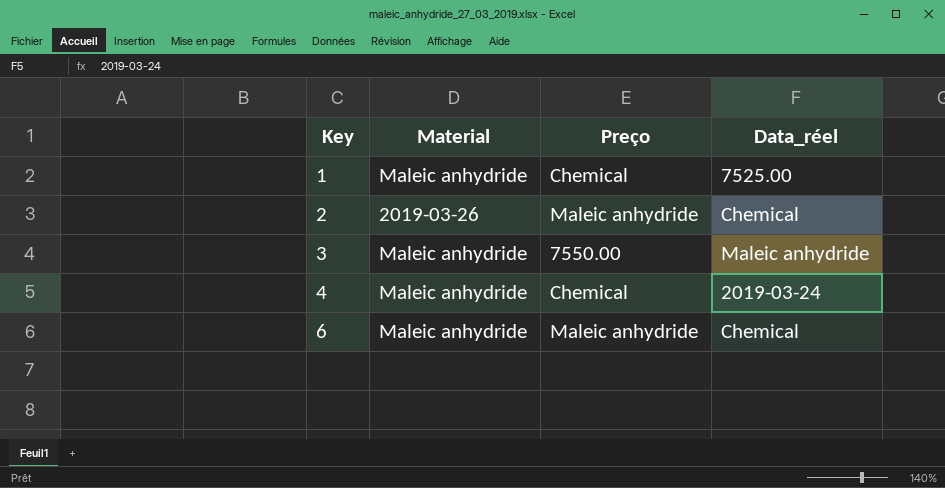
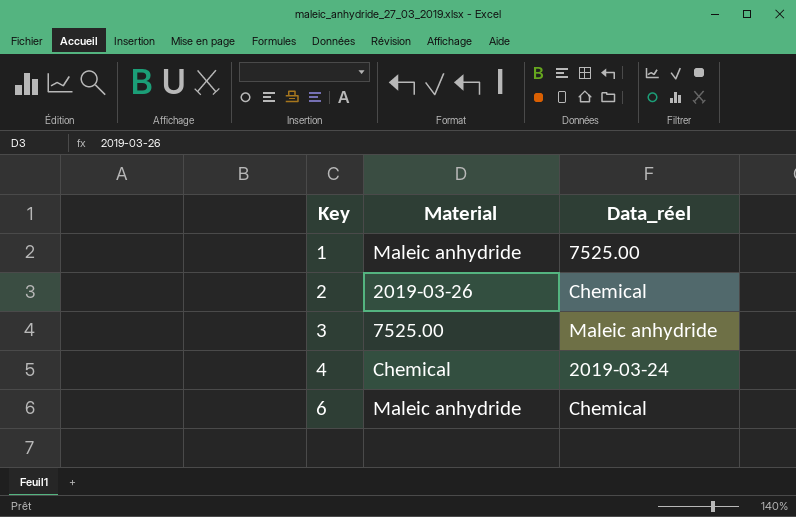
column Preço | position: 3 -> none
3 | Material: Maleic anhydride -> 7525.00
4 | Material: Maleic anhydride -> Chemical

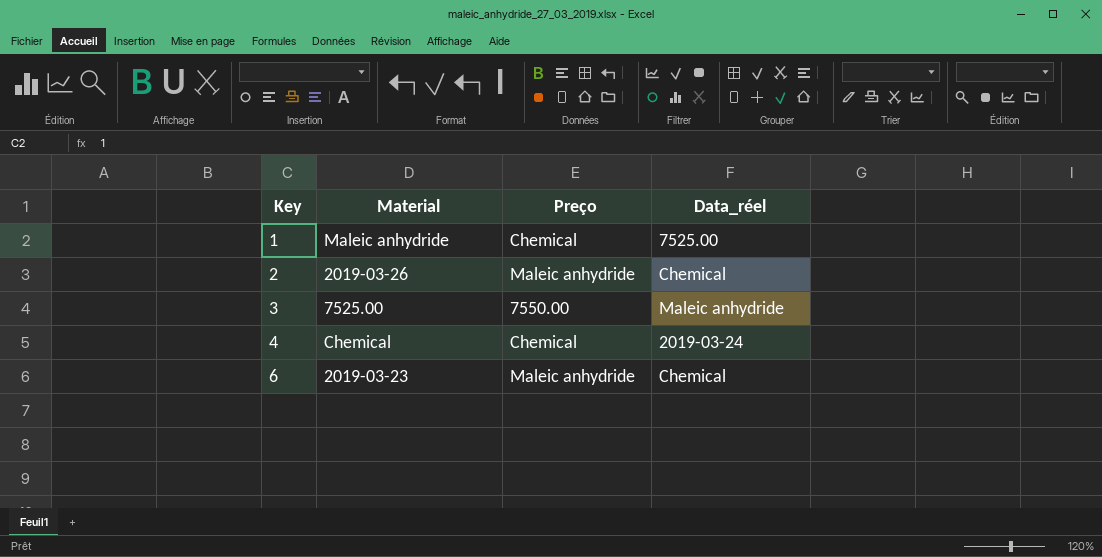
column Preço | position: none -> 3
6 | Material: Maleic anhydride -> 2019-03-23

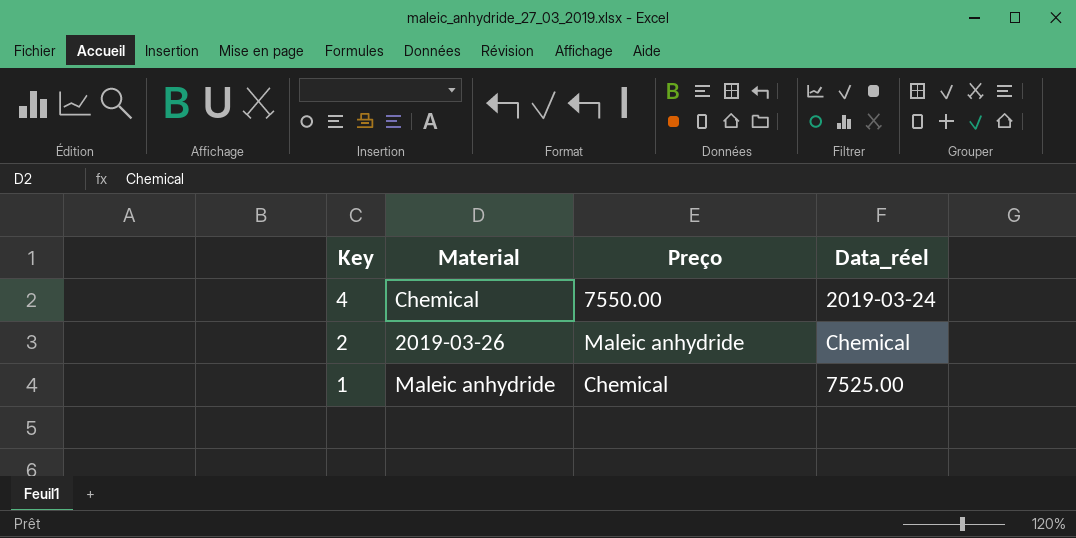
row order: Key ascending -> Key descending
row 3: 7525.00 | 7550.00 | Maleic anhydride -> none
row 6: 2019-03-23 | Maleic anhydride | Chemical -> none
4 | Preço: Chemical -> 7550.00

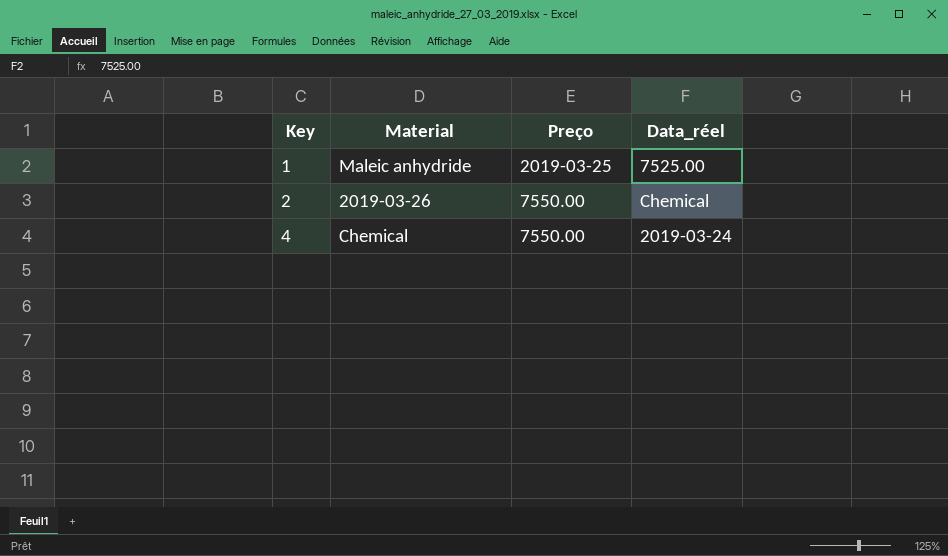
row order: Key descending -> Key ascending
1 | Preço: Chemical -> 2019-03-25
2 | Preço: Maleic anhydride -> 7550.00

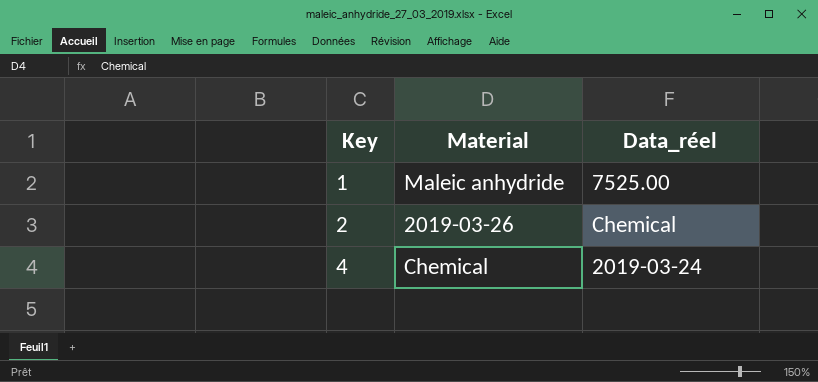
column Preço | position: 3 -> none

